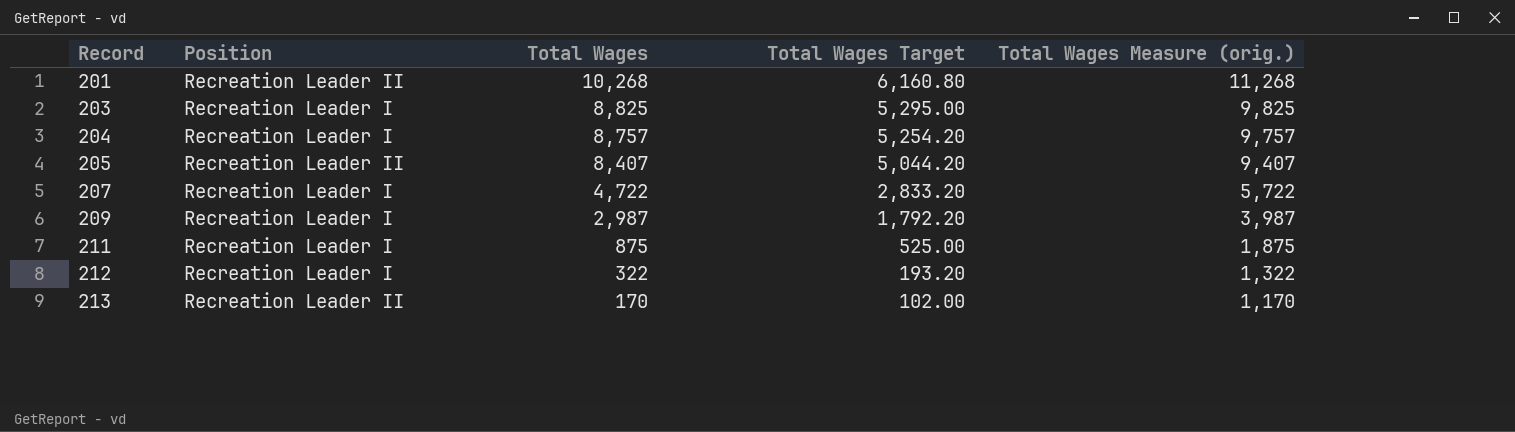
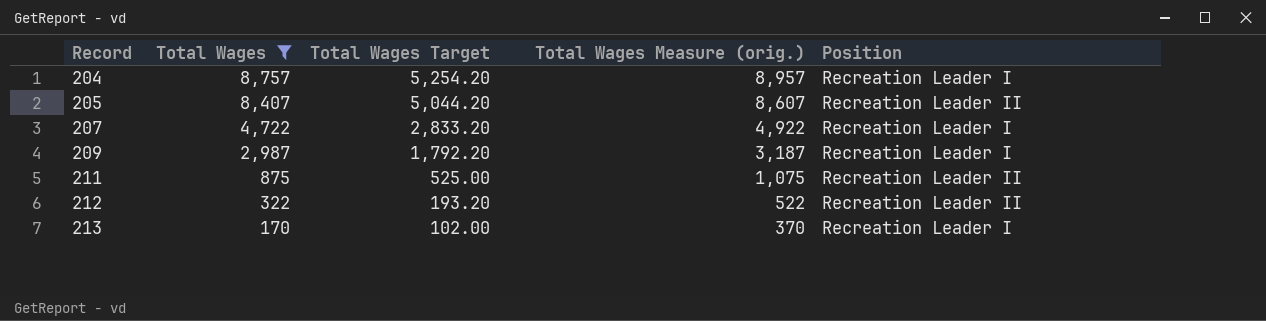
filter: none -> Total Wages <= 8,757
column Total Wages Measure (orig.) | formula: [Total Wages] + 1000 -> [Total Wages] + 200
column Position | position: 2 -> 5
211 | Position: Recreation Leader I -> Recreation Leader II
212 | Position: Recreation Leader I -> Recreation Leader II
213 | Position: Recreation Leader II -> Recreation Leader I

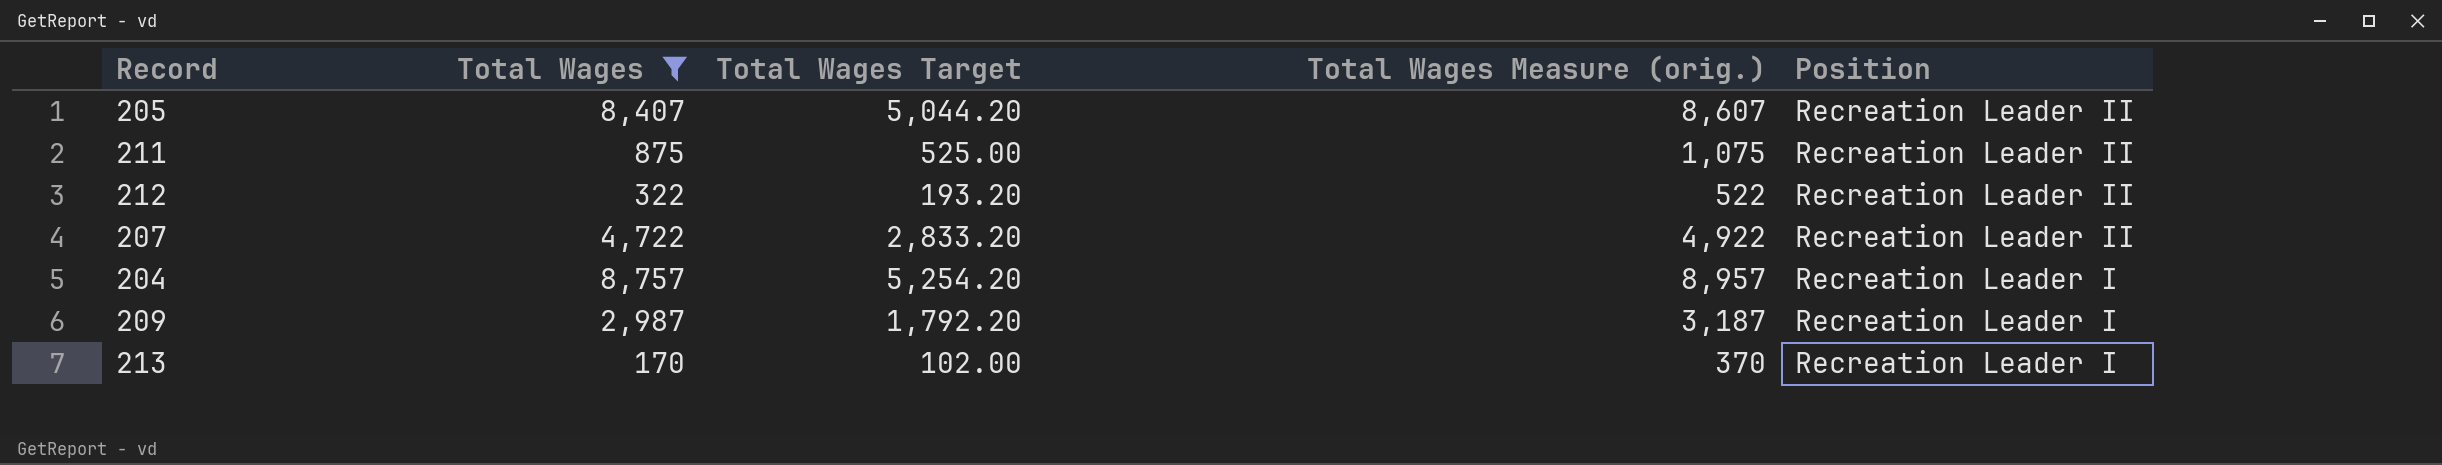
row order: Record ascending -> Position descending
207 | Position: Recreation Leader I -> Recreation Leader II

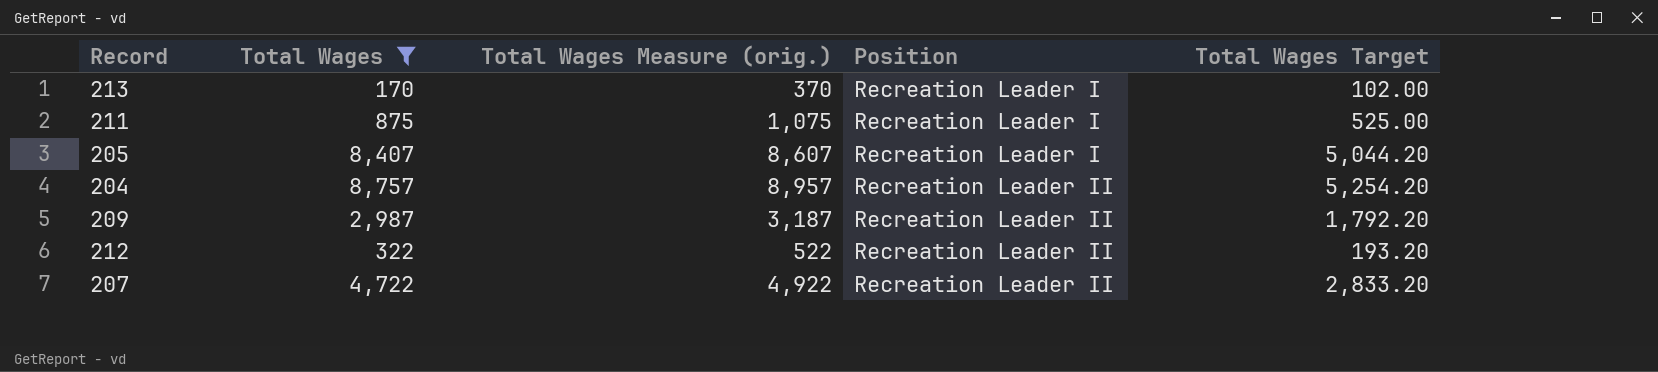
row order: Position descending -> Position ascending
column Total Wages Target | position: 3 -> 5
211 | Position: Recreation Leader II -> Recreation Leader I
205 | Position: Recreation Leader II -> Recreation Leader I
204 | Position: Recreation Leader I -> Recreation Leader II
209 | Position: Recreation Leader I -> Recreation Leader II

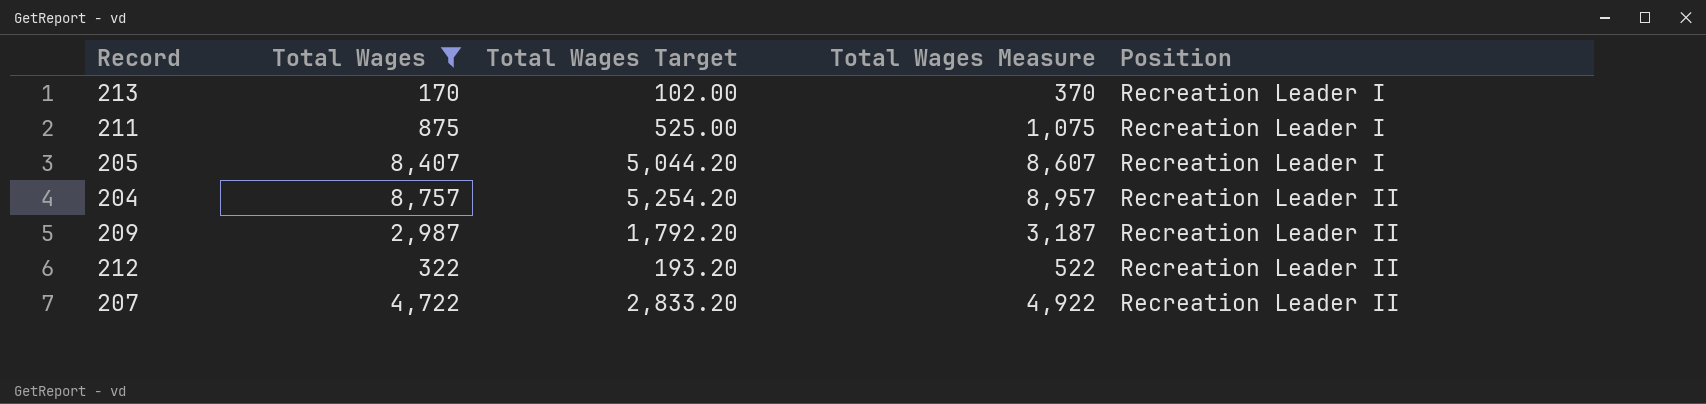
column Total Wages Target | position: 5 -> 3
column name: Total Wages Measure (orig.) -> Total Wages Measure

